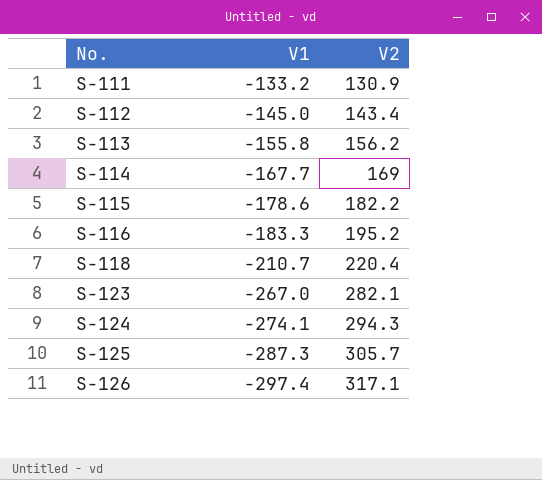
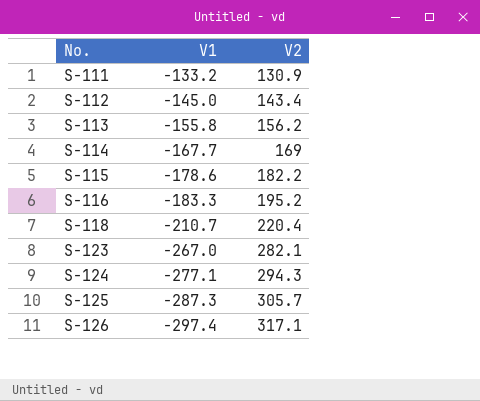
S-124 | V1: -274.1 -> -277.1

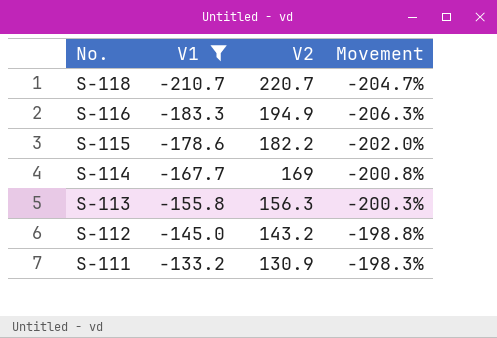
filter: none -> V1 >= -210.7
row order: No. ascending -> No. descending
column Movement | formula: none -> ([V2] - [V1]) / [V1]
S-118 | V2: 220.4 -> 220.7
S-116 | V2: 195.2 -> 194.9
S-113 | V2: 156.2 -> 156.3
S-112 | V2: 143.4 -> 143.2

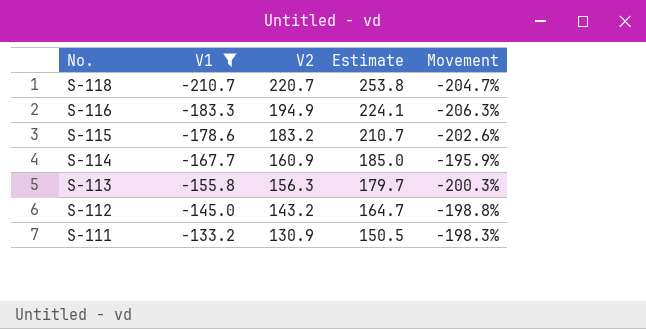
column Estimate | formula: none -> [V2] * 1.15
S-115 | V2: 182.2 -> 183.2
S-115 | Movement: -202.0% -> -202.6%
S-114 | V2: 169 -> 160.9
S-114 | Movement: -200.8% -> -195.9%

